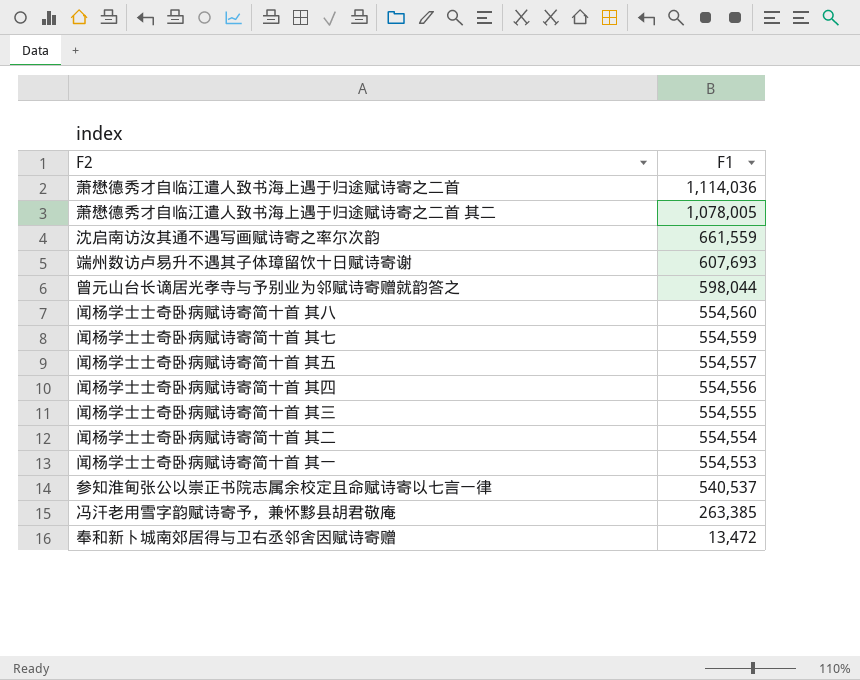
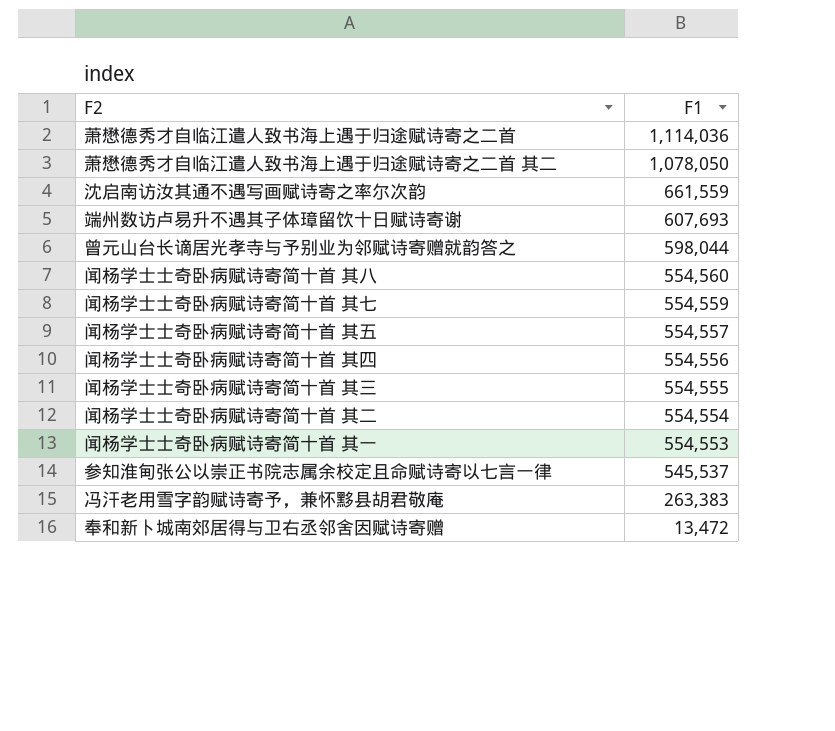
萧懋德秀才自临江遣人致书海上遇于归途赋诗寄之二首 其二 | F1: 1,078,005 -> 1,078,050
参知淮甸张公以崇正书院志属余校定且命赋诗寄以七言一律 | F1: 540,537 -> 545,537
冯汗老用雪字韵赋诗寄予，兼怀黟县胡君敬庵 | F1: 263,385 -> 263,383

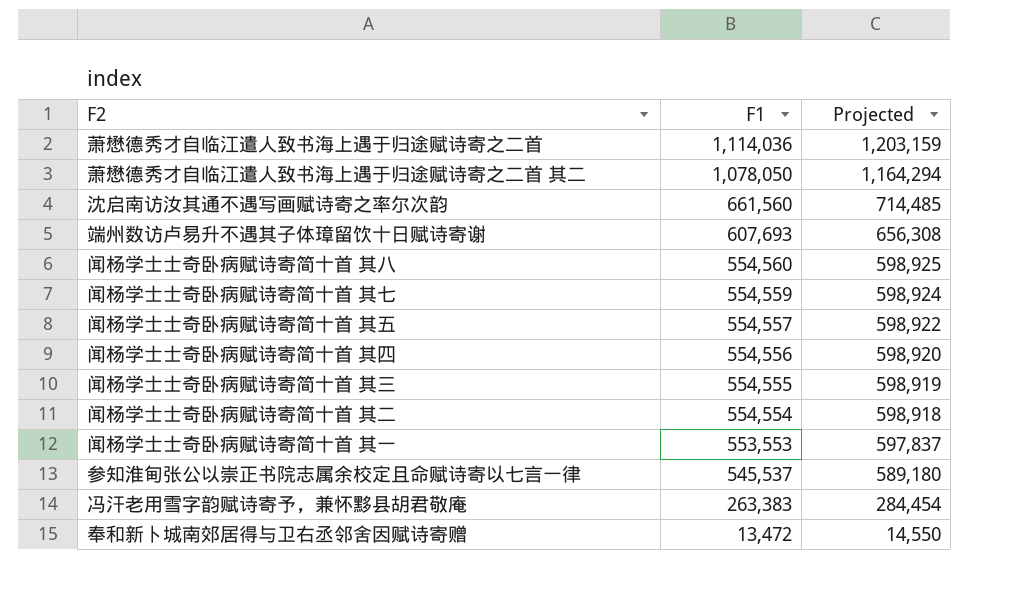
column Projected | formula: none -> [F1] * 1.08
row 曾元山台长谪居光孝寺与予别业为邻赋诗寄赠就韵答之: 598,044 -> none
沈启南访汝其通不遇写画赋诗寄之率尔次韵 | F1: 661,559 -> 661,560
闻杨学士士奇卧病赋诗寄简十首 其一 | F1: 554,553 -> 553,553

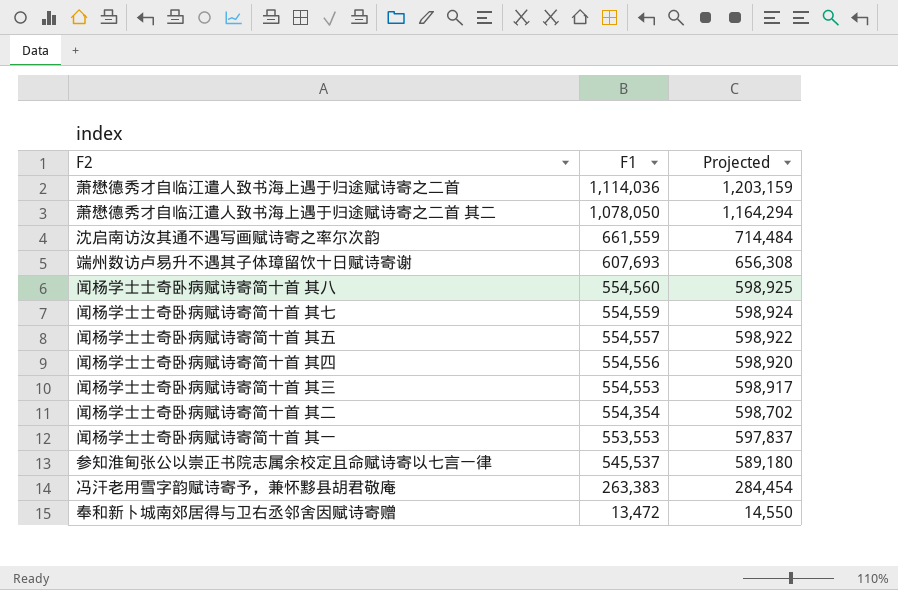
沈启南访汝其通不遇写画赋诗寄之率尔次韵 | F1: 661,560 -> 661,559
沈启南访汝其通不遇写画赋诗寄之率尔次韵 | Projected: 714,485 -> 714,484
闻杨学士士奇卧病赋诗寄简十首 其三 | F1: 554,555 -> 554,553
闻杨学士士奇卧病赋诗寄简十首 其三 | Projected: 598,919 -> 598,917
闻杨学士士奇卧病赋诗寄简十首 其二 | F1: 554,554 -> 554,354
闻杨学士士奇卧病赋诗寄简十首 其二 | Projected: 598,918 -> 598,702

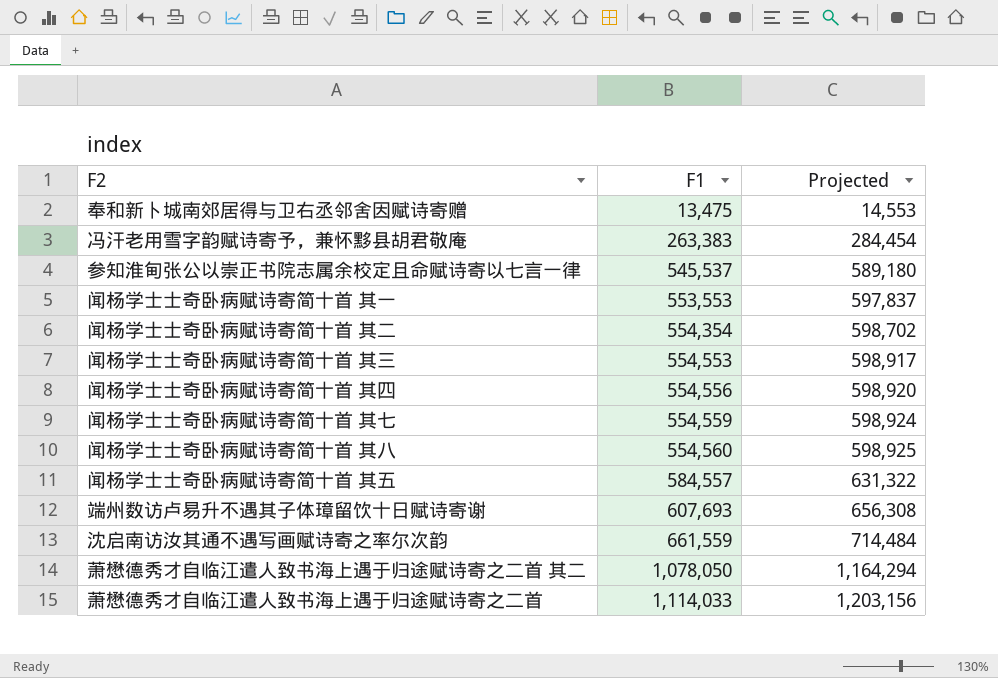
row order: F1 descending -> F1 ascending
奉和新卜城南郊居得与卫右丞邻舍因赋诗寄赠 | F1: 13,472 -> 13,475
奉和新卜城南郊居得与卫右丞邻舍因赋诗寄赠 | Projected: 14,550 -> 14,553
闻杨学士士奇卧病赋诗寄简十首 其五 | F1: 554,557 -> 584,557
闻杨学士士奇卧病赋诗寄简十首 其五 | Projected: 598,922 -> 631,322
萧懋德秀才自临江遣人致书海上遇于归途赋诗寄之二首 | F1: 1,114,036 -> 1,114,033
萧懋德秀才自临江遣人致书海上遇于归途赋诗寄之二首 | Projected: 1,203,159 -> 1,203,156

